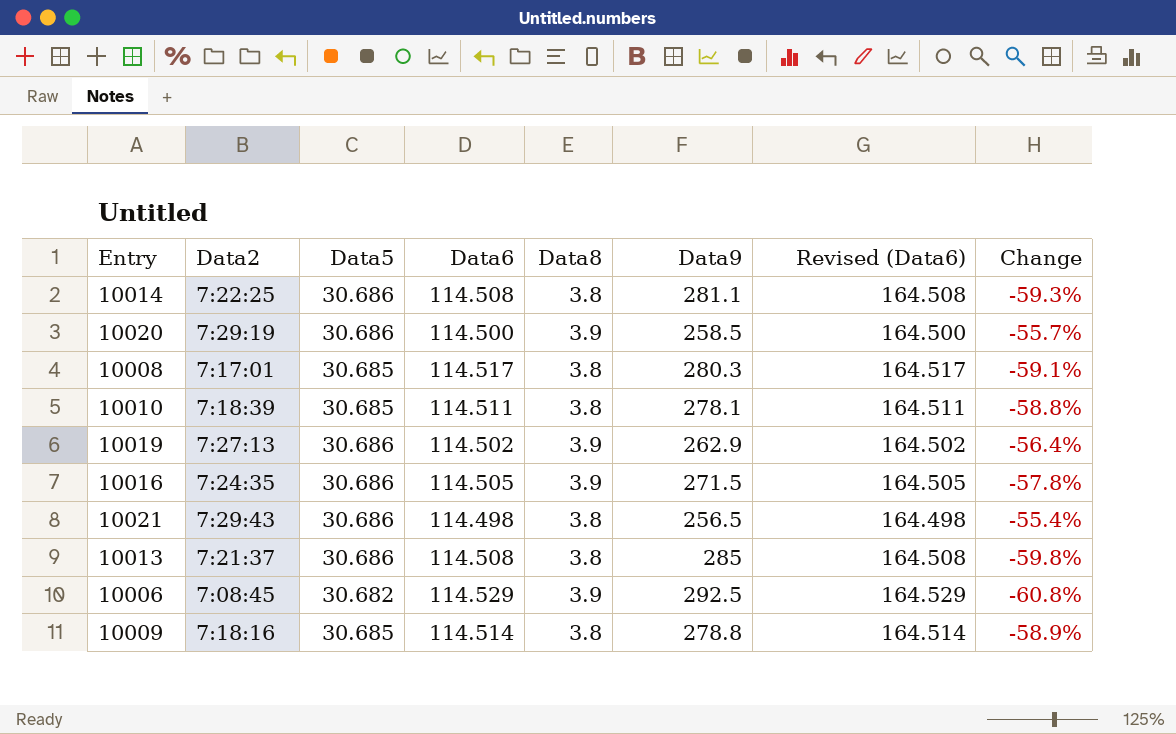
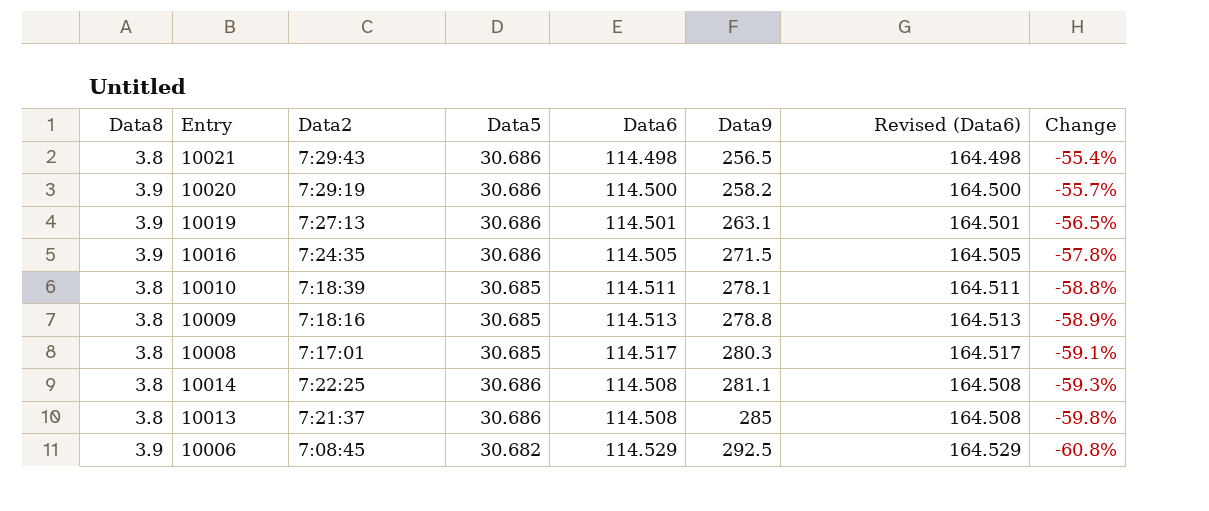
row order: none -> Data9 ascending
column Data8 | position: 5 -> 1
10020 | Data9: 258.5 -> 258.2
10019 | Data6: 114.502 -> 114.501
10019 | Data9: 262.9 -> 263.1
10019 | Revised (Data6): 164.502 -> 164.501
10019 | Change: -56.4% -> -56.5%
10009 | Data6: 114.514 -> 114.513
10009 | Revised (Data6): 164.514 -> 164.513

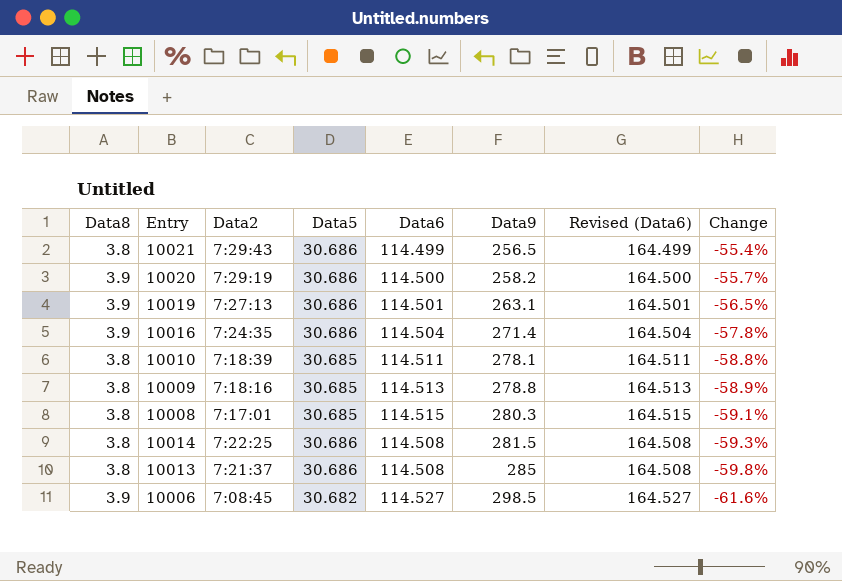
10021 | Data6: 114.498 -> 114.499
10021 | Revised (Data6): 164.498 -> 164.499
10016 | Data6: 114.505 -> 114.504
10016 | Data9: 271.5 -> 271.4
10016 | Revised (Data6): 164.505 -> 164.504
10008 | Data6: 114.517 -> 114.515
10008 | Revised (Data6): 164.517 -> 164.515
10014 | Data9: 281.1 -> 281.5
10006 | Data6: 114.529 -> 114.527
10006 | Data9: 292.5 -> 298.5
10006 | Revised (Data6): 164.529 -> 164.527
10006 | Change: -60.8% -> -61.6%

